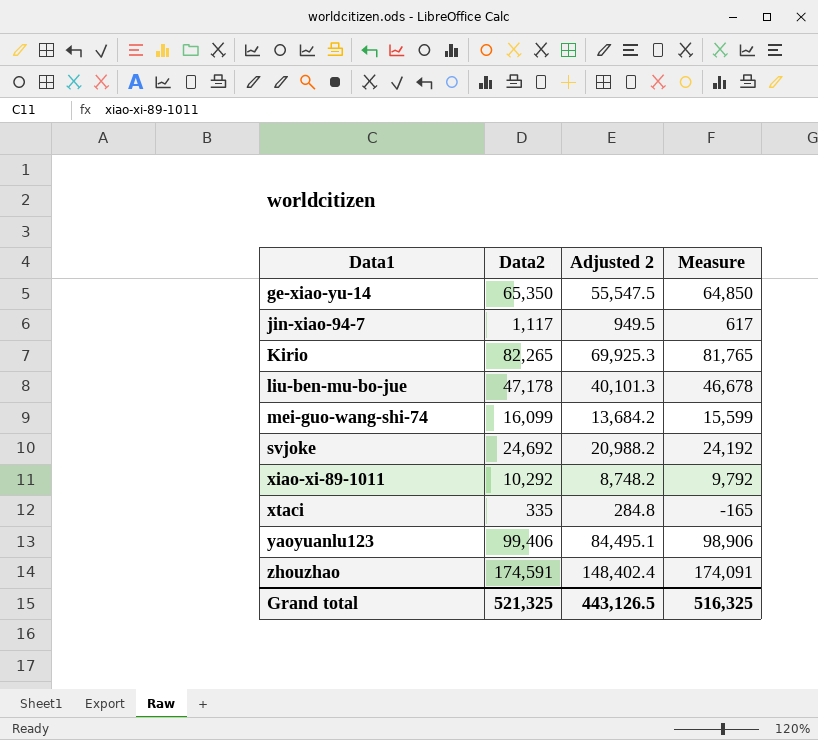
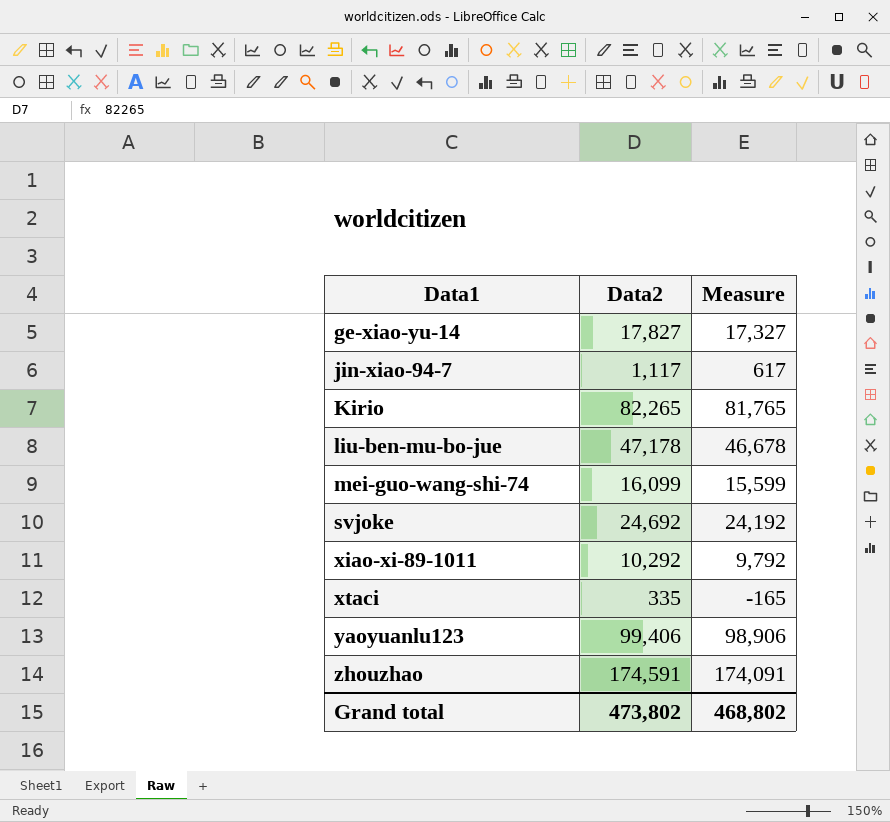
column Adjusted 2 | formula: [Data2] * 0.85 -> none
ge-xiao-yu-14 | Data2: 65,350 -> 17,827
ge-xiao-yu-14 | Measure: 64,850 -> 17,327
Grand total | Data2: 521,325 -> 473,802
Grand total | Measure: 516,325 -> 468,802

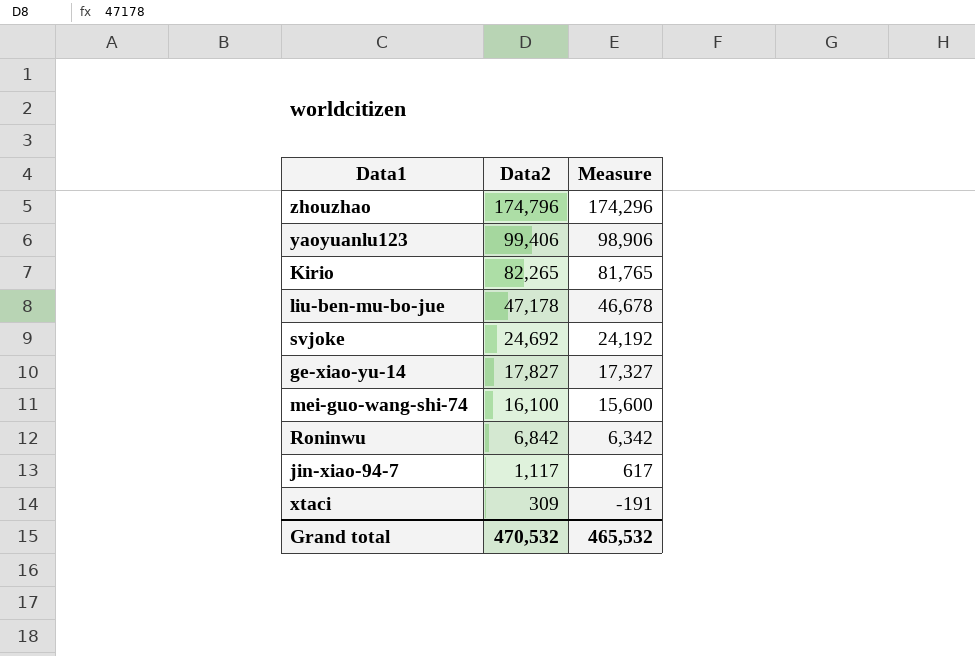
row order: Data1 ascending -> Data2 descending
row xiao-xi-89-1011: 10,292 | 9,792 -> none
zhouzhao | Data2: 174,591 -> 174,796
zhouzhao | Measure: 174,091 -> 174,296
mei-guo-wang-shi-74 | Data2: 16,099 -> 16,100
mei-guo-wang-shi-74 | Measure: 15,599 -> 15,600
row Roninwu: none -> 6,842 | 6,342
xtaci | Data2: 335 -> 309
xtaci | Measure: -165 -> -191
Grand total | Data2: 473,802 -> 470,532
Grand total | Measure: 468,802 -> 465,532

